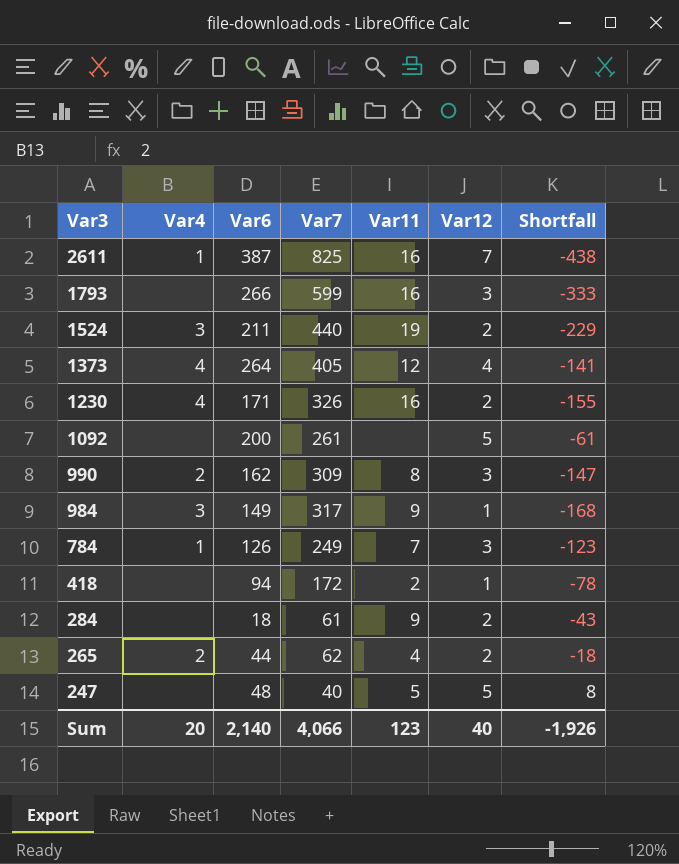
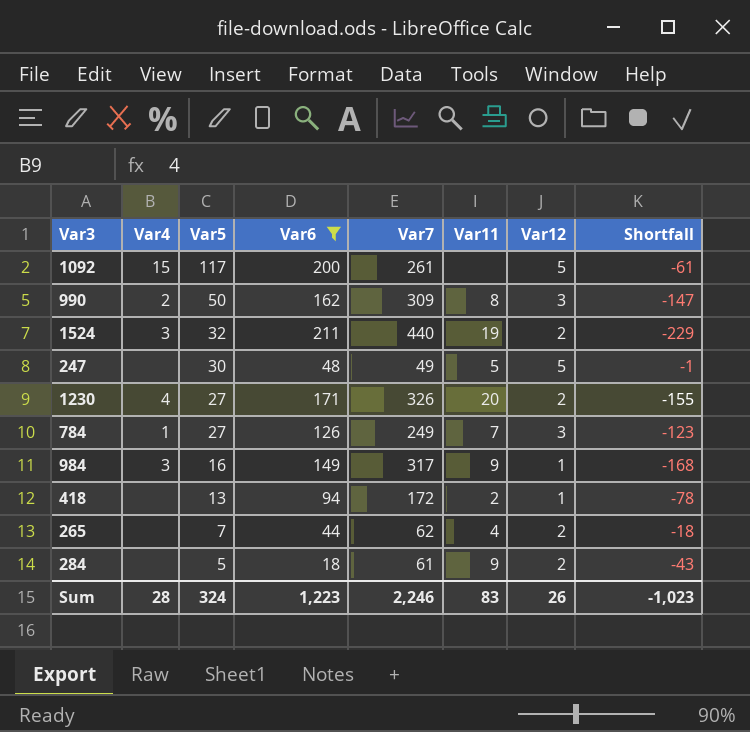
filter: none -> Var6 <= 211
row order: Var3 descending -> Var5 descending
column Var5 | position: none -> 3
1092 | Var4: none -> 15
247 | Var7: 40 -> 49
247 | Shortfall: 8 -> -1
1230 | Var11: 16 -> 20
265 | Var4: 2 -> none
Sum | Var4: 20 -> 28
Sum | Var6: 2,140 -> 1,223
Sum | Var7: 4,066 -> 2,246
Sum | Var11: 123 -> 83
Sum | Var12: 40 -> 26
Sum | Shortfall: -1,926 -> -1,023

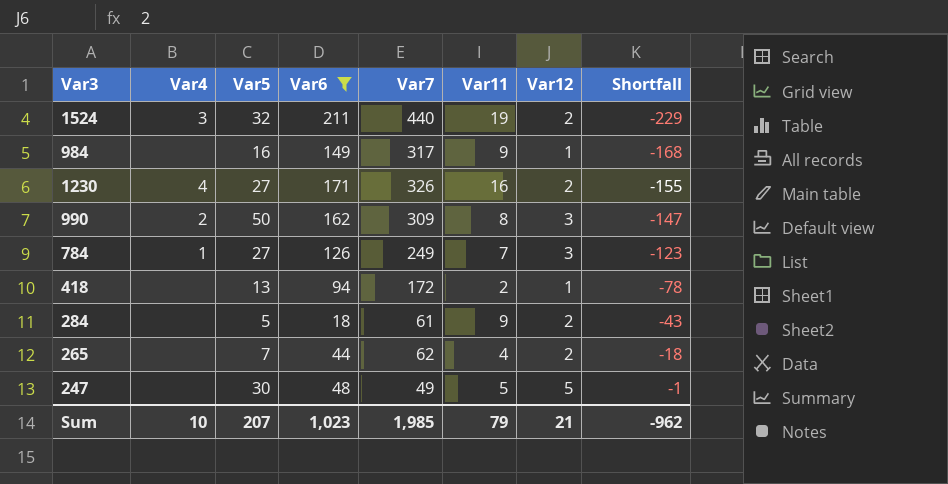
row order: Var5 descending -> Shortfall ascending
row 1092: 15 | 117 | 200 | 261 | none | 5 | -61 -> none
984 | Var4: 3 -> none
1230 | Var11: 20 -> 16
Sum | Var4: 28 -> 10
Sum | Var5: 324 -> 207
Sum | Var6: 1,223 -> 1,023
Sum | Var7: 2,246 -> 1,985
Sum | Var11: 83 -> 79
Sum | Var12: 26 -> 21
Sum | Shortfall: -1,023 -> -962

